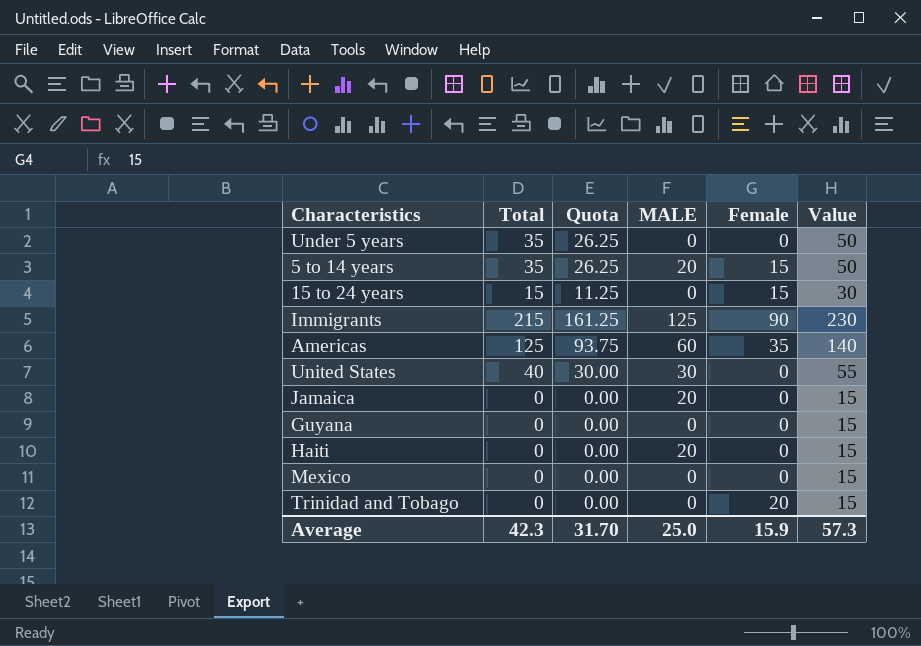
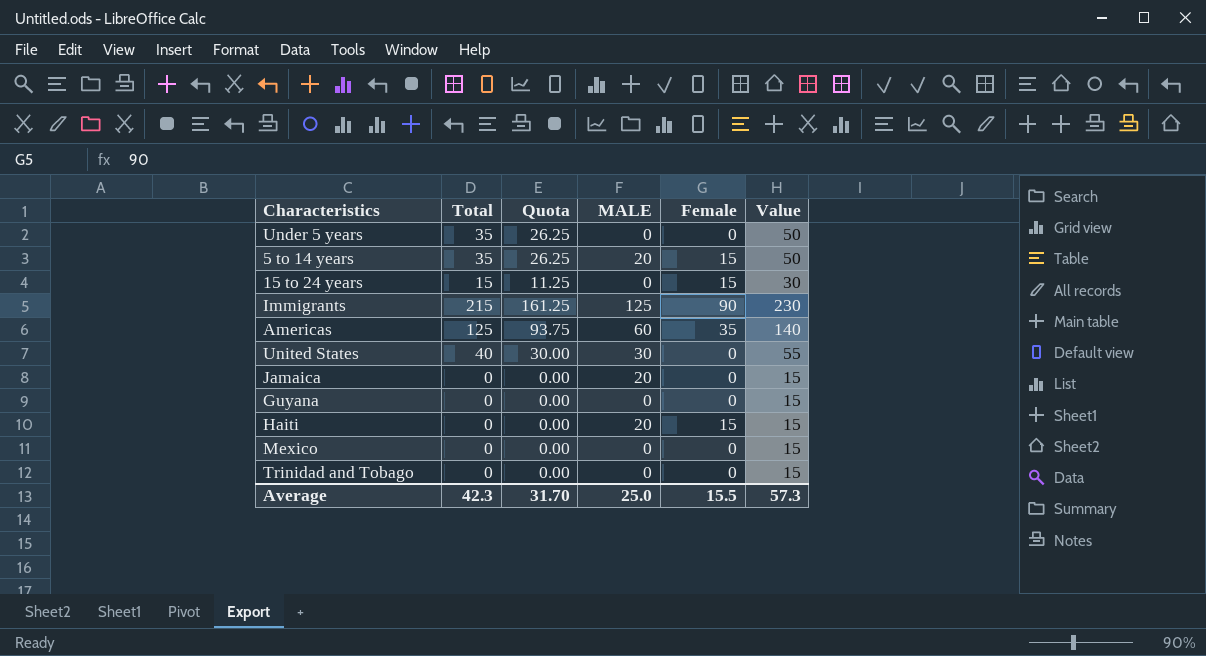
Haiti | Female: 0 -> 15
Trinidad and Tobago | Female: 20 -> 0
Average | Female: 15.9 -> 15.5

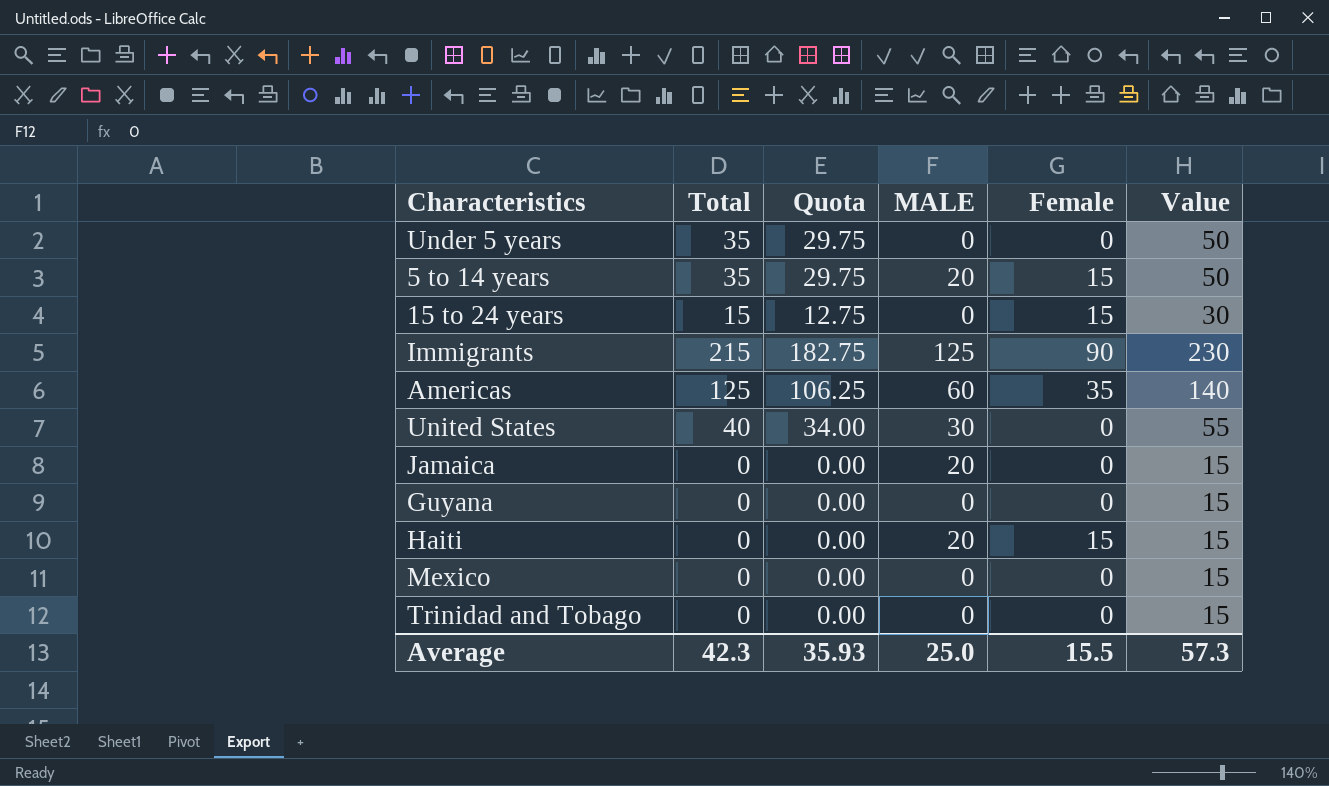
column Quota | formula: [Total] * 0.75 -> [Total] * 0.85
Average | Quota: 31.70 -> 35.93

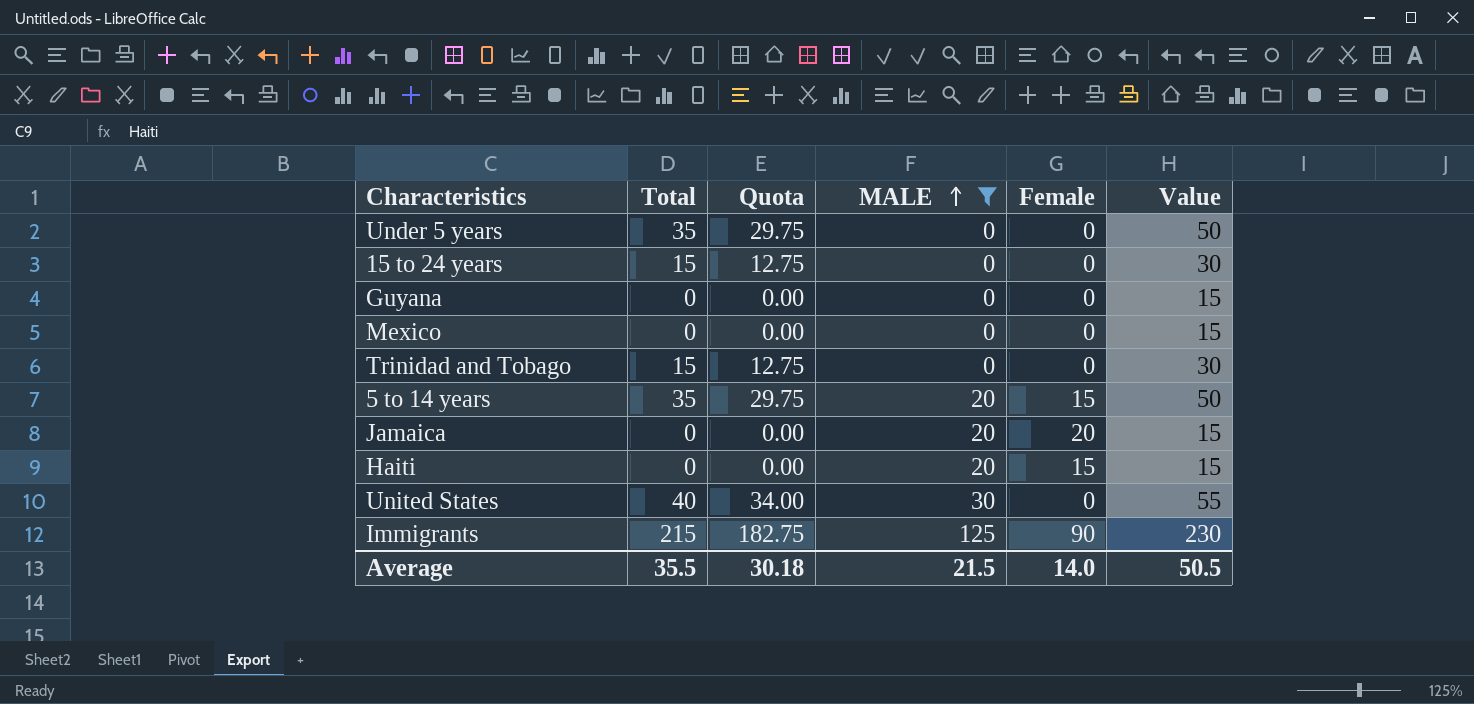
filter: none -> MALE != 60
row order: none -> MALE ascending
15 to 24 years | Female: 15 -> 0
Trinidad and Tobago | Total: 0 -> 15
Trinidad and Tobago | Quota: 0.00 -> 12.75
Trinidad and Tobago | Value: 15 -> 30
Jamaica | Female: 0 -> 20
Average | Total: 42.3 -> 35.5
Average | Quota: 35.93 -> 30.18
Average | MALE: 25.0 -> 21.5
Average | Female: 15.5 -> 14.0
Average | Value: 57.3 -> 50.5

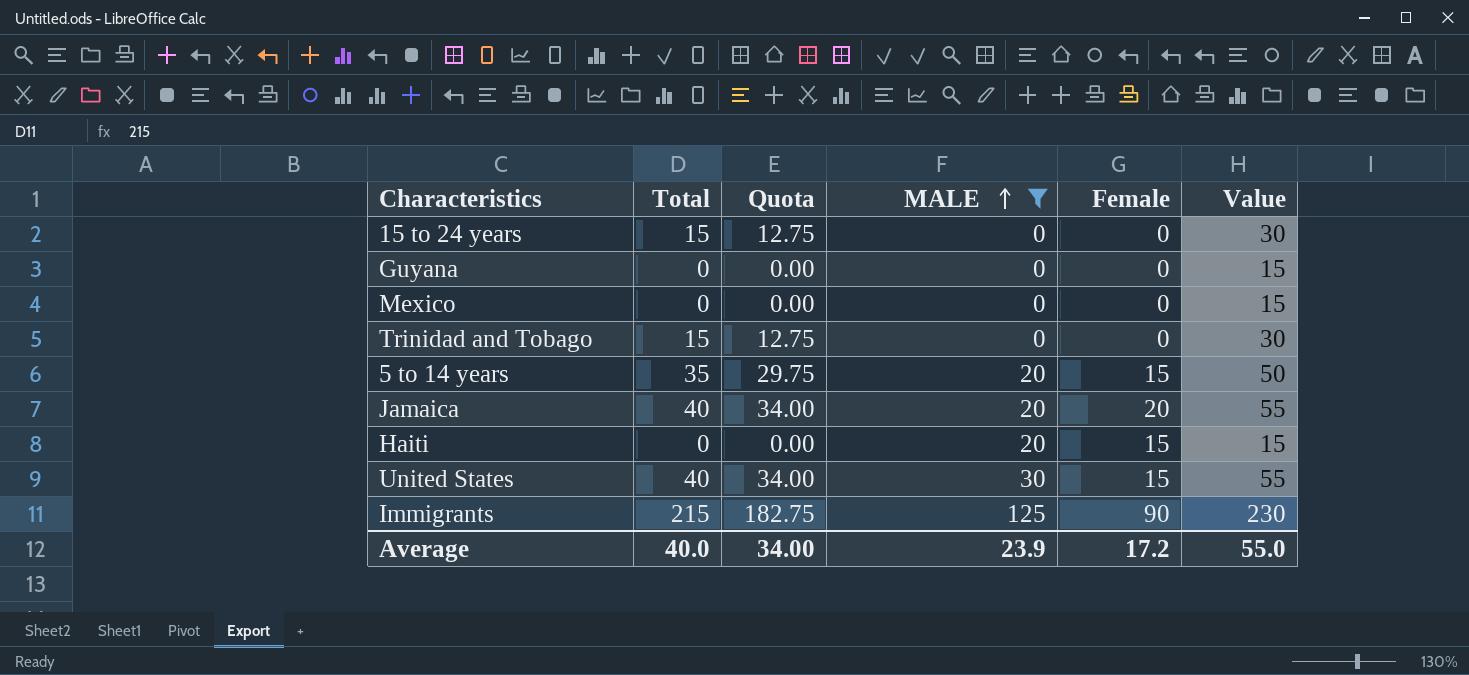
row Under 5 years: 35 | 29.75 | 0 | 0 | 50 -> none
Jamaica | Total: 0 -> 40
Jamaica | Quota: 0.00 -> 34.00
Jamaica | Value: 15 -> 55
United States | Female: 0 -> 15
Average | Total: 35.5 -> 40.0
Average | Quota: 30.18 -> 34.00
Average | MALE: 21.5 -> 23.9
Average | Female: 14.0 -> 17.2
Average | Value: 50.5 -> 55.0

